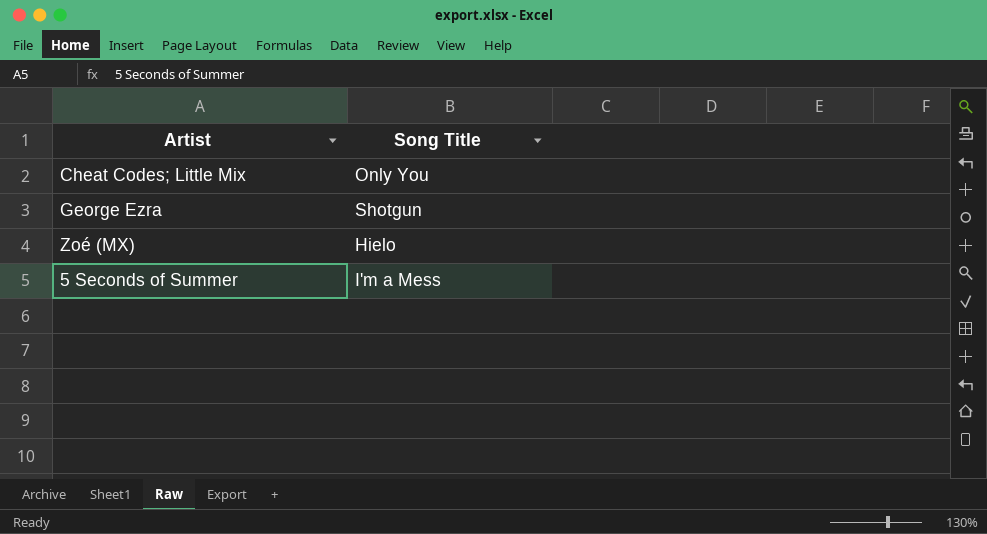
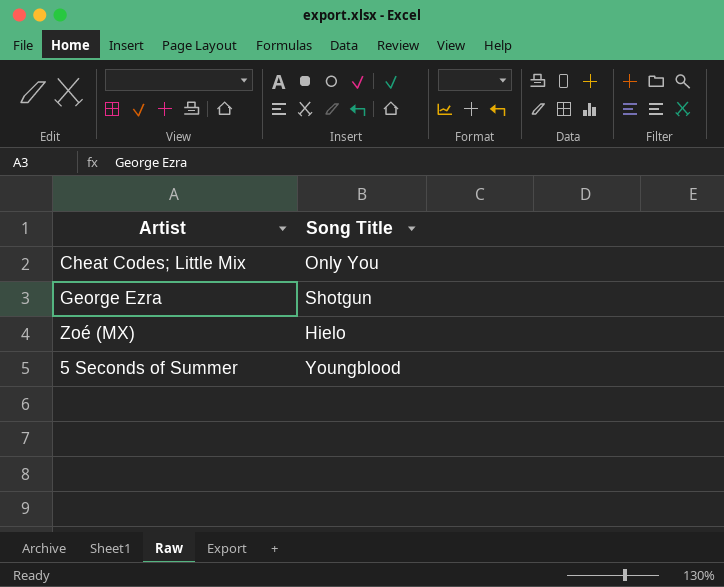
5 Seconds of Summer | Song Title: I'm a Mess -> Youngblood

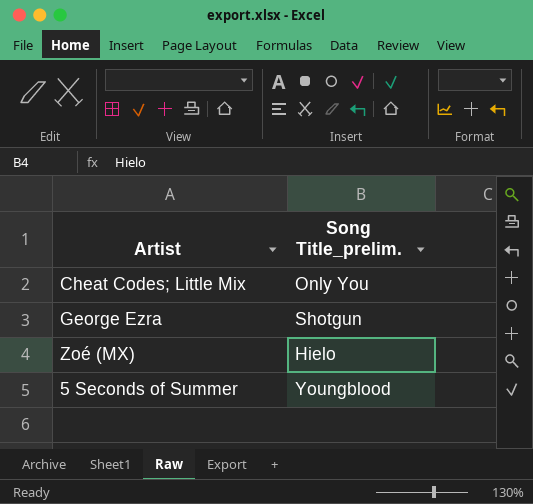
column name: Song Title -> Song Title_prelim.

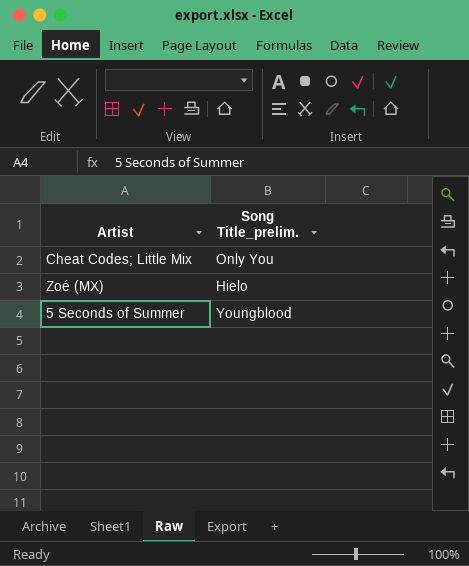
row George Ezra: Shotgun -> none

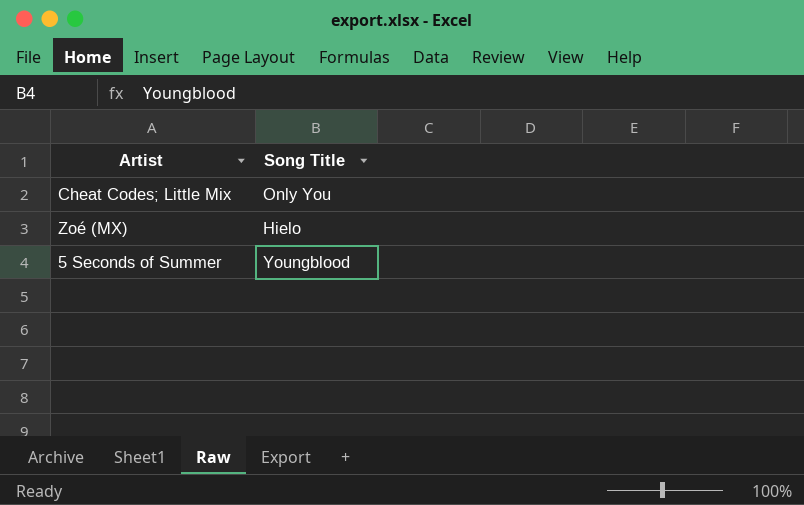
column name: Song Title_prelim. -> Song Title

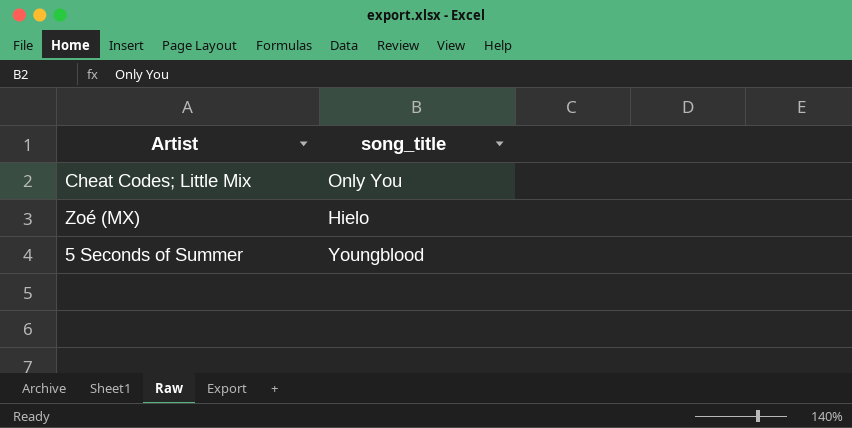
column name: Song Title -> song_title

